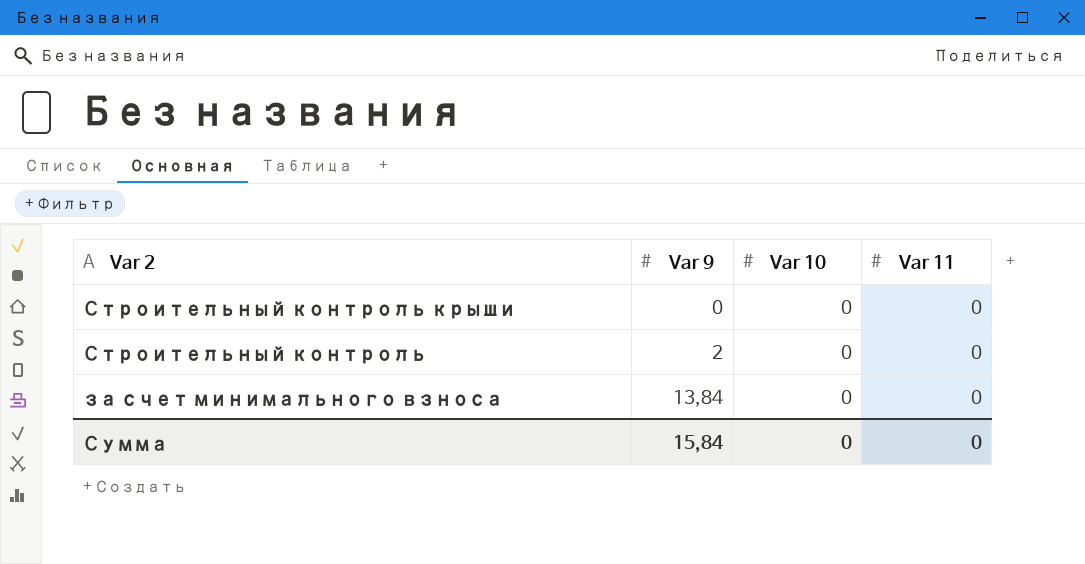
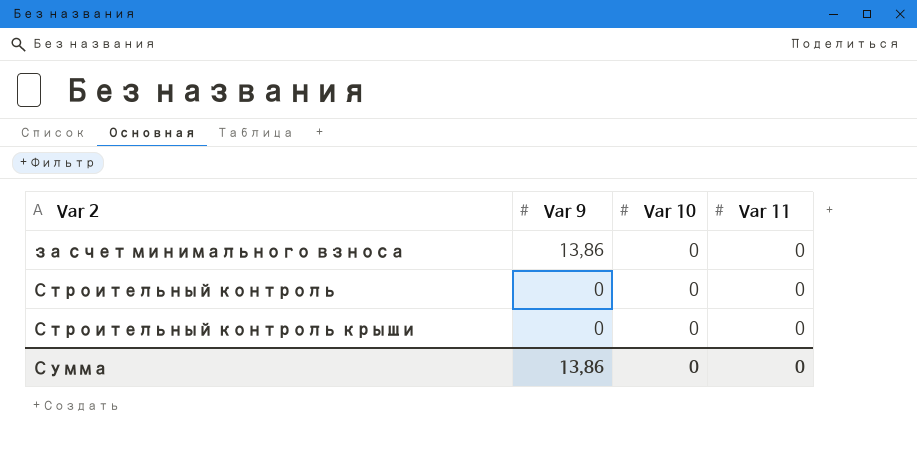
row order: Var 2 descending -> Var 2 ascending
за счет минимального взноса | Var 9: 13,84 -> 13,86
Строительный контроль | Var 9: 2 -> 0
Сумма | Var 9: 15,84 -> 13,86

